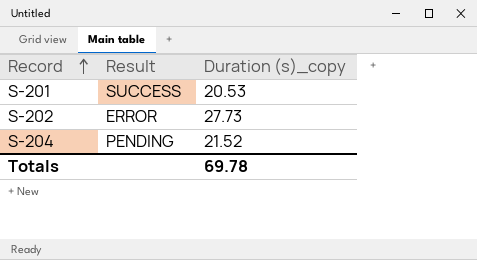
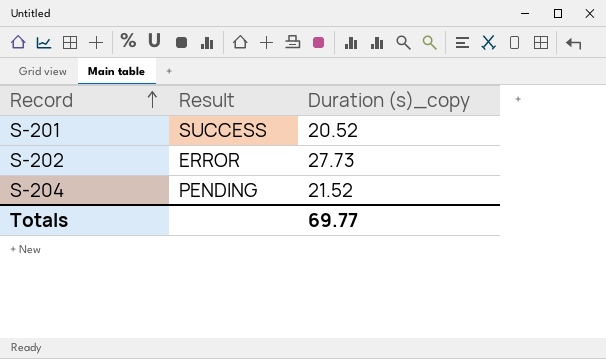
S-201 | Duration (s)_copy: 20.53 -> 20.52
Totals | Duration (s)_copy: 69.78 -> 69.77

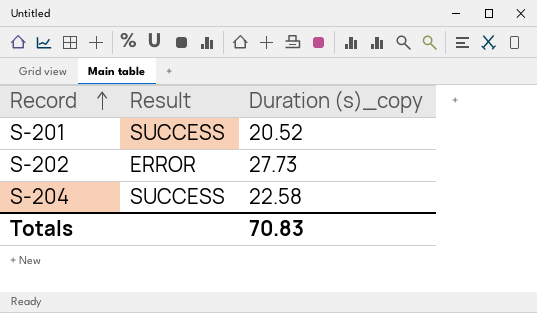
S-204 | Result: PENDING -> SUCCESS
S-204 | Duration (s)_copy: 21.52 -> 22.58
Totals | Duration (s)_copy: 69.77 -> 70.83

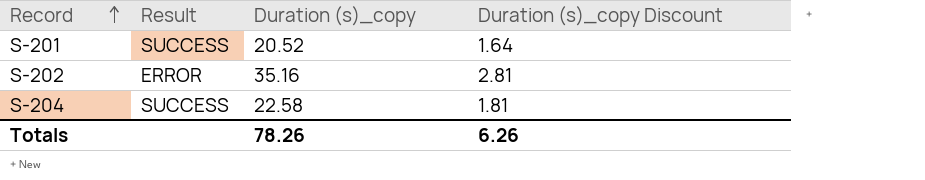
column Duration (s)_copy Discount | formula: none -> [Duration (s)_copy] * 0.08
S-202 | Duration (s)_copy: 27.73 -> 35.16
Totals | Duration (s)_copy: 70.83 -> 78.26

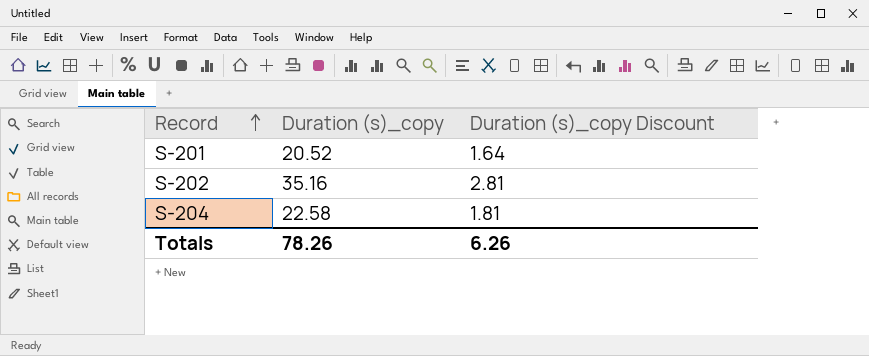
column Result | position: 2 -> none

